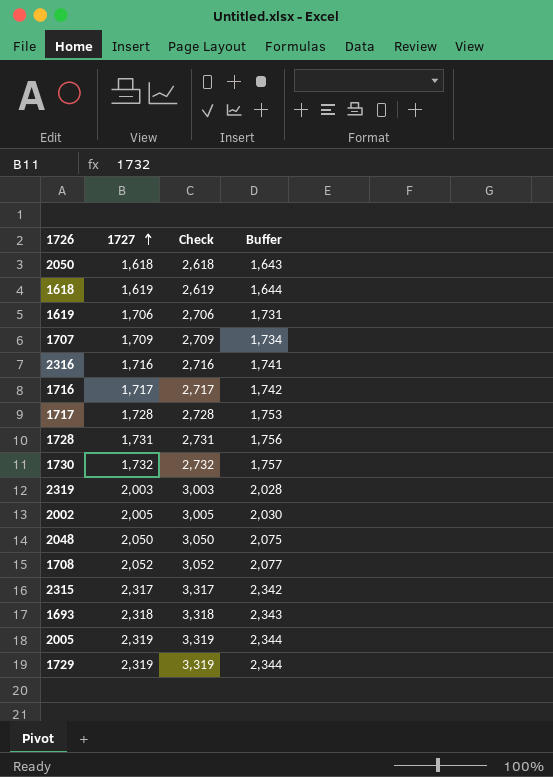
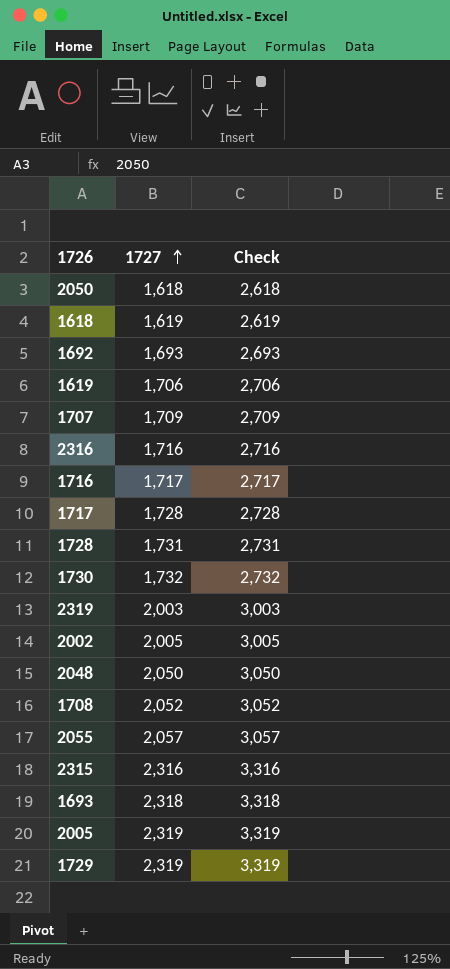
column Buffer | formula: [1727] + 25 -> none
row 1692: none -> 1,693 | 2,693
row 2055: none -> 2,057 | 3,057
2315 | 1727: 2,317 -> 2,316
2315 | Check: 3,317 -> 3,316

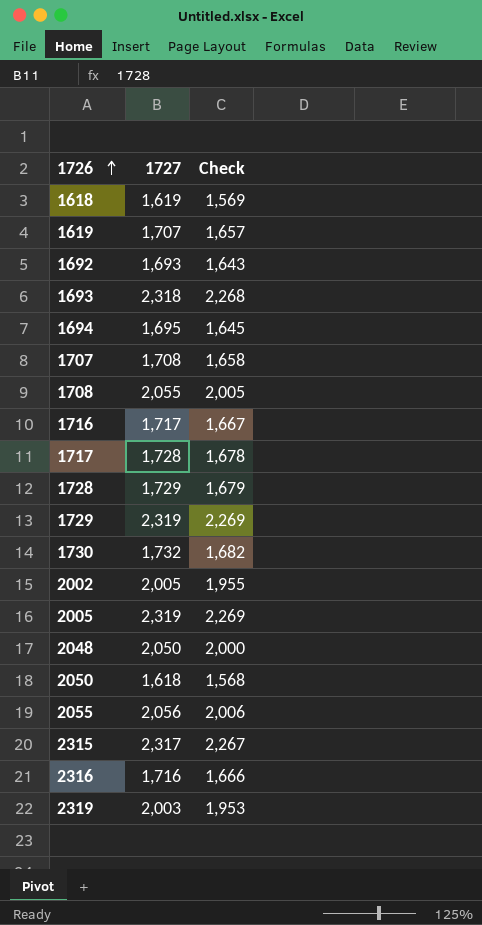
row order: 1727 ascending -> 1726 ascending
column Check | formula: [1727] + 1000 -> [1727] - 50
1619 | 1727: 1,706 -> 1,707
row 1694: none -> 1,695 | 1,645
1707 | 1727: 1,709 -> 1,708
1708 | 1727: 2,052 -> 2,055
1728 | 1727: 1,731 -> 1,729
2055 | 1727: 2,057 -> 2,056
2315 | 1727: 2,316 -> 2,317

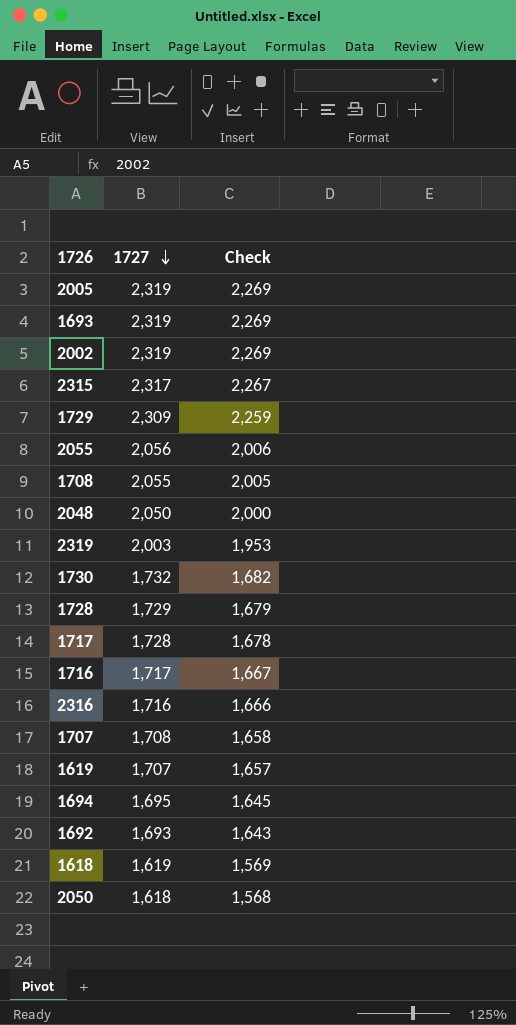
row order: 1726 ascending -> 1727 descending
1693 | 1727: 2,318 -> 2,319
1693 | Check: 2,268 -> 2,269
2002 | 1727: 2,005 -> 2,319
2002 | Check: 1,955 -> 2,269
1729 | 1727: 2,319 -> 2,309
1729 | Check: 2,269 -> 2,259

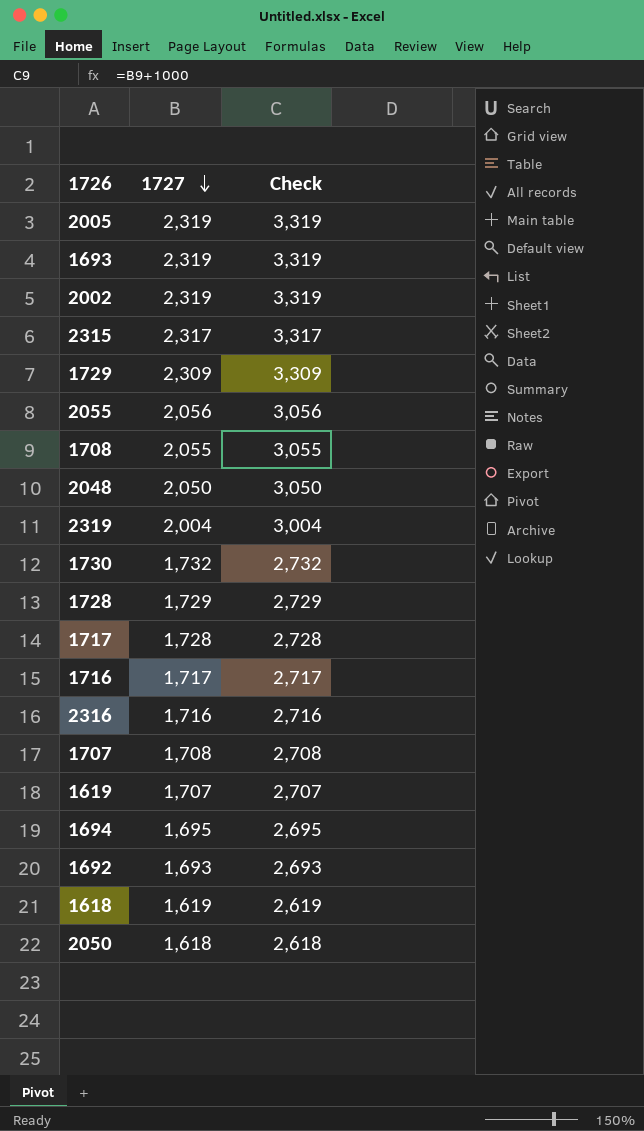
column Check | formula: [1727] - 50 -> [1727] + 1000
2319 | 1727: 2,003 -> 2,004

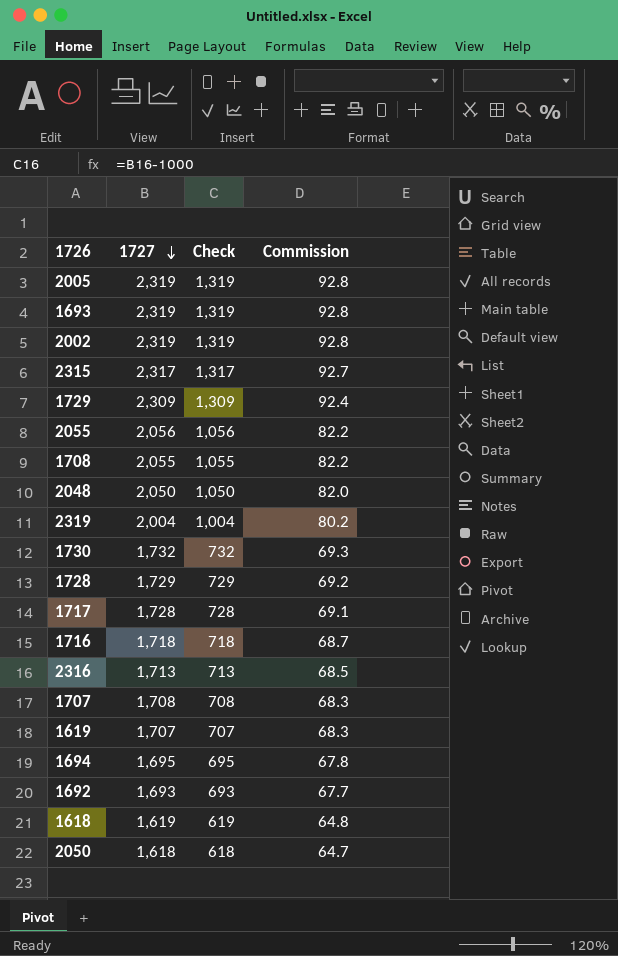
column Check | formula: [1727] + 1000 -> [1727] - 1000
column Commission | formula: none -> [1727] * 0.04
1716 | 1727: 1,717 -> 1,718
2316 | 1727: 1,716 -> 1,713

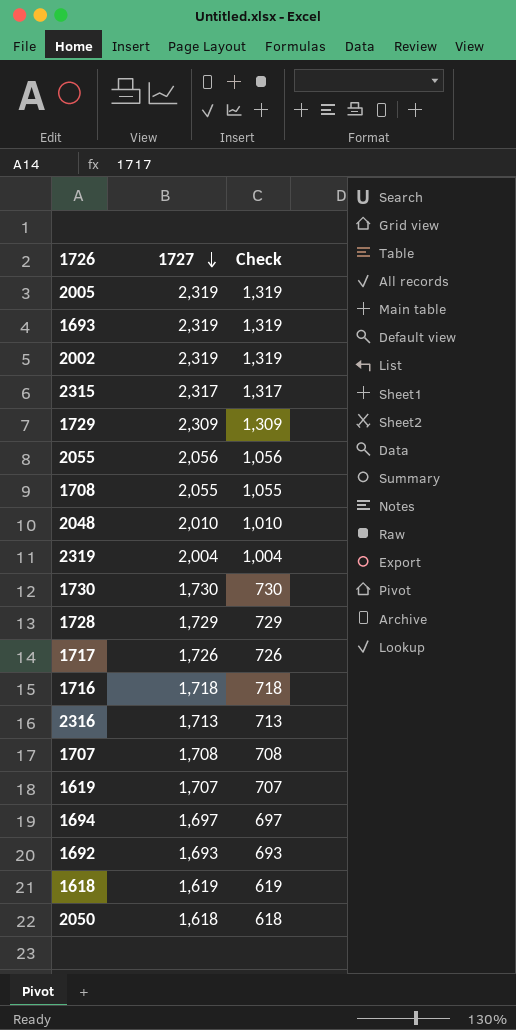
column Commission | formula: [1727] * 0.04 -> none
2048 | 1727: 2,050 -> 2,010
2048 | Check: 1,050 -> 1,010
1730 | 1727: 1,732 -> 1,730
1730 | Check: 732 -> 730
1717 | 1727: 1,728 -> 1,726
1717 | Check: 728 -> 726
1694 | 1727: 1,695 -> 1,697
1694 | Check: 695 -> 697

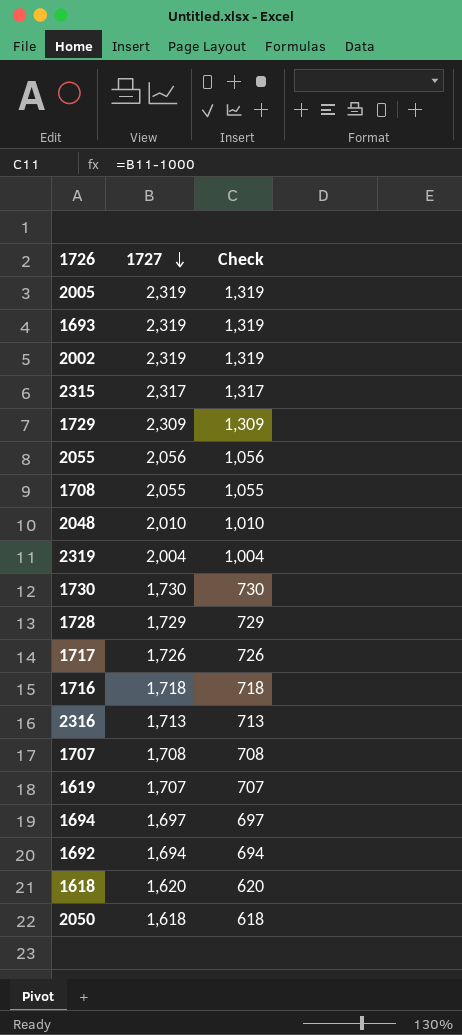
1692 | 1727: 1,693 -> 1,694
1692 | Check: 693 -> 694
1618 | 1727: 1,619 -> 1,620
1618 | Check: 619 -> 620

